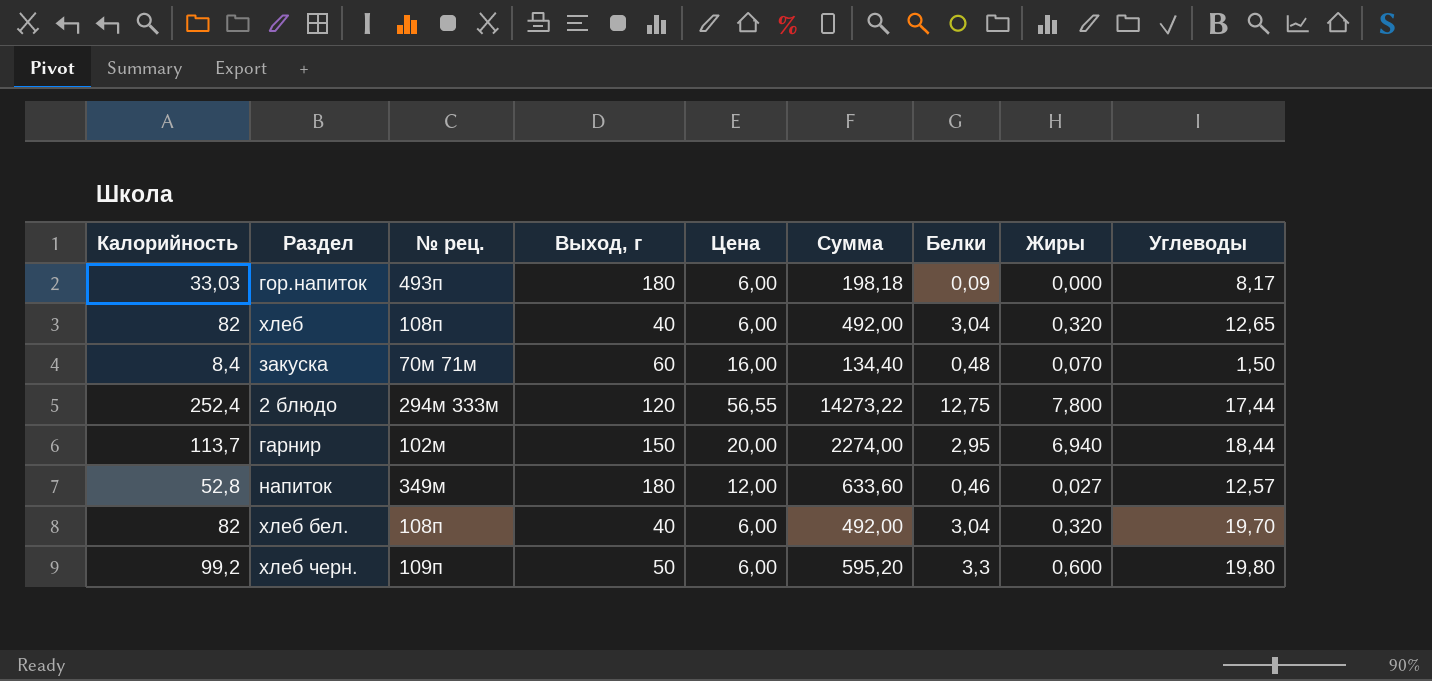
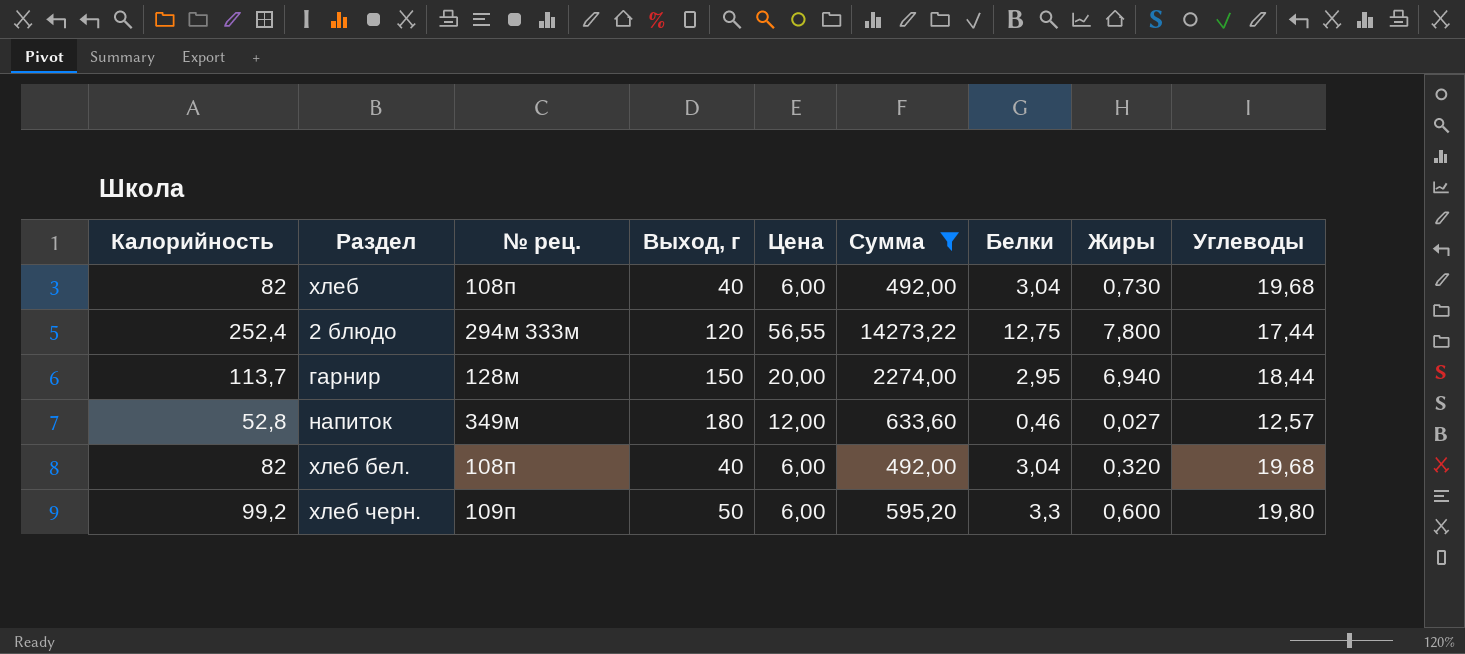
filter: none -> Сумма >= 492,00
хлеб | Жиры: 0,320 -> 0,730
хлеб | Углеводы: 12,65 -> 19,68
гарнир | № рец.: 102м -> 128м
хлеб бел. | Углеводы: 19,70 -> 19,68

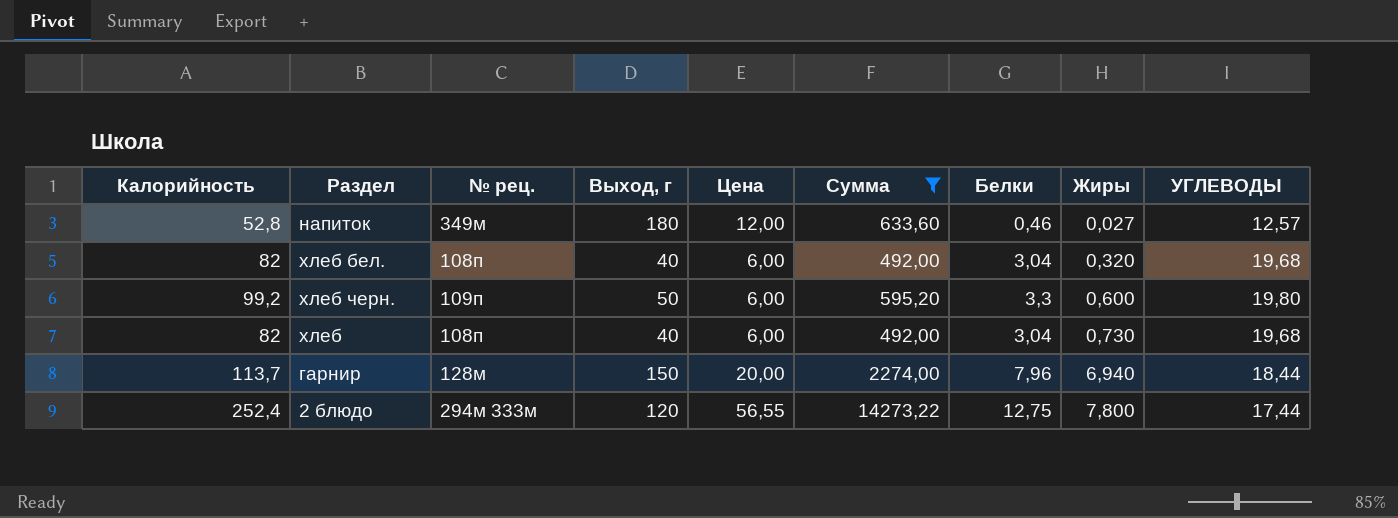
row order: none -> Жиры ascending
column name: Углеводы -> УГЛЕВОДЫ
гарнир | Белки: 2,95 -> 7,96

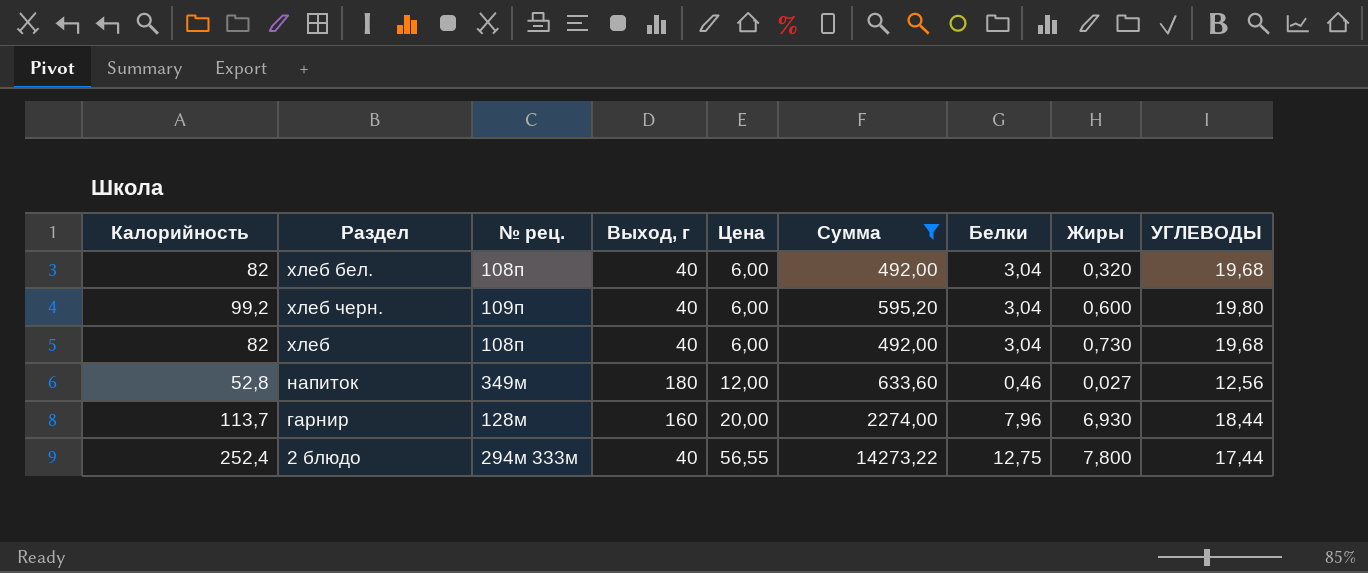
row order: Жиры ascending -> Цена ascending
хлеб черн. | Выход, г: 50 -> 40
хлеб черн. | Белки: 3,3 -> 3,04
напиток | УГЛЕВОДЫ: 12,57 -> 12,56
гарнир | Выход, г: 150 -> 160
гарнир | Жиры: 6,940 -> 6,930
2 блюдо | Выход, г: 120 -> 40

